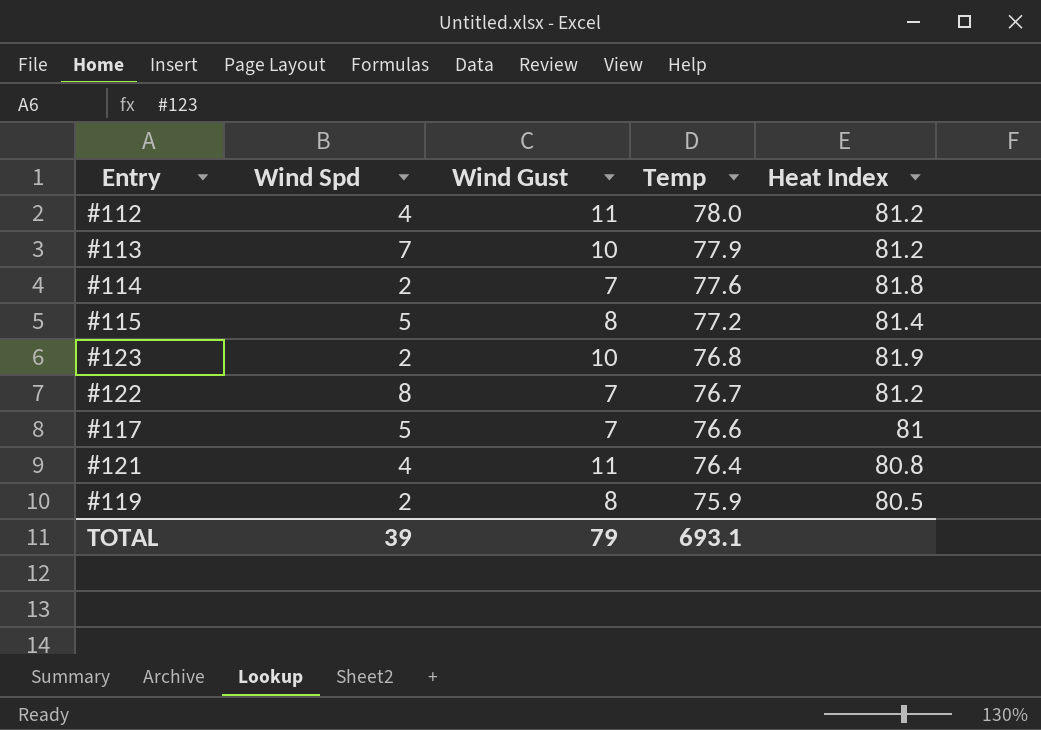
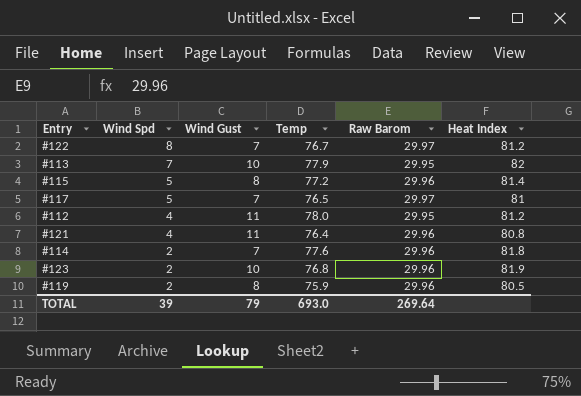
row order: Temp descending -> Wind Spd descending
column Raw Barom | position: none -> 5
#113 | Heat Index: 81.2 -> 82
#117 | Temp: 76.6 -> 76.5
TOTAL | Temp: 693.1 -> 693.0

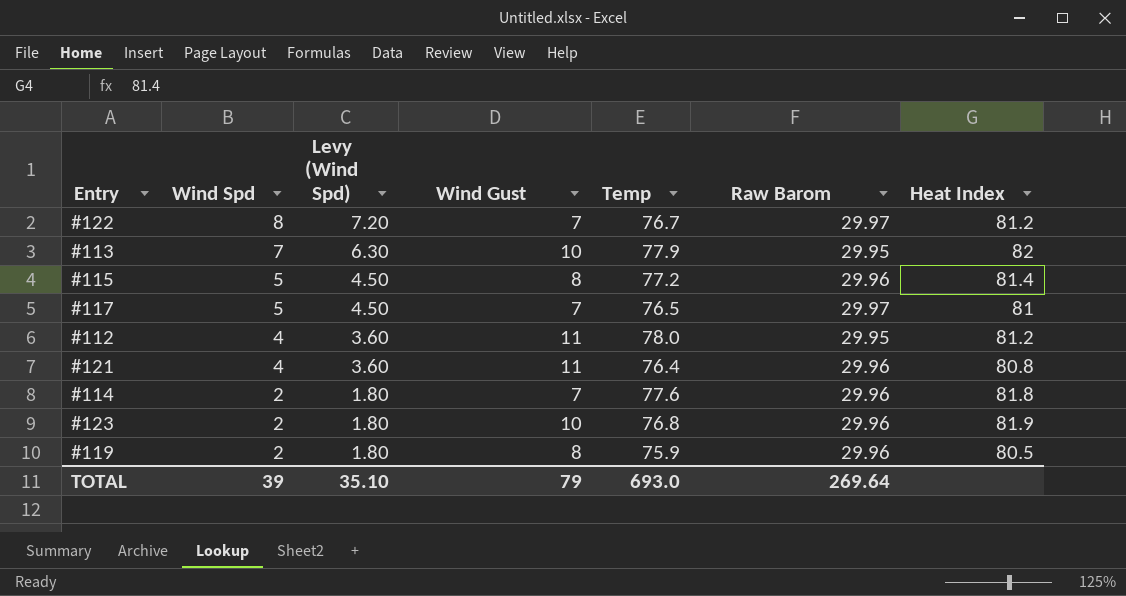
column Levy (Wind Spd) | formula: none -> [Wind Spd] * 0.9

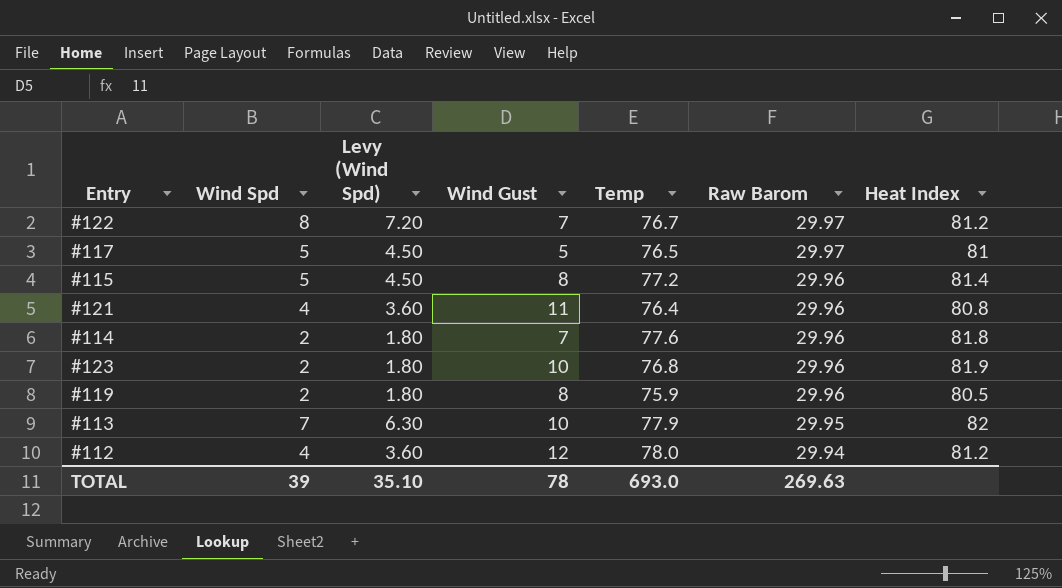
row order: Wind Spd descending -> Raw Barom descending
#117 | Wind Gust: 7 -> 5
#112 | Wind Gust: 11 -> 12
#112 | Raw Barom: 29.95 -> 29.94
TOTAL | Wind Gust: 79 -> 78
TOTAL | Raw Barom: 269.64 -> 269.63

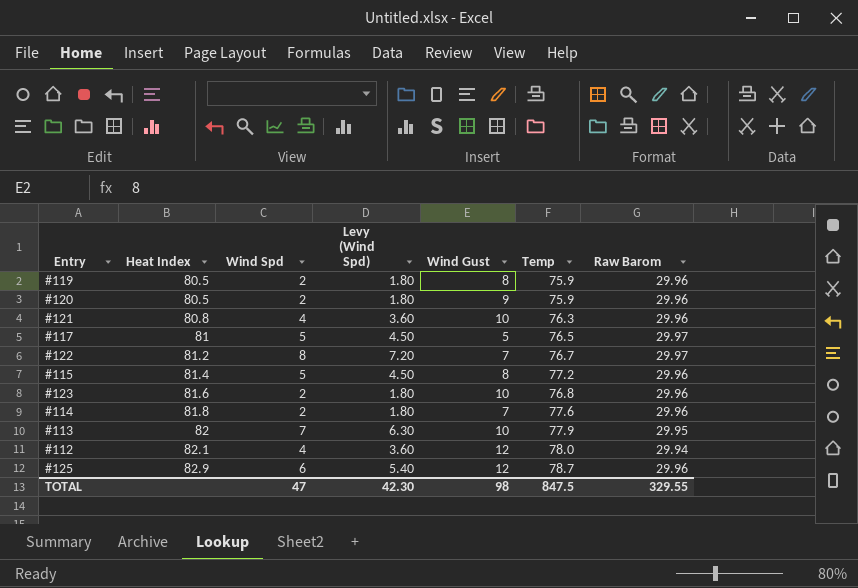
row order: Raw Barom descending -> Heat Index ascending
column Heat Index | position: 7 -> 2
row #120: none -> 80.5 | 2 | 1.80 | 9 | 75.9 | 29.96
#121 | Wind Gust: 11 -> 10
#121 | Temp: 76.4 -> 76.3
#123 | Heat Index: 81.9 -> 81.6
#112 | Heat Index: 81.2 -> 82.1
row #125: none -> 82.9 | 6 | 5.40 | 12 | 78.7 | 29.96
TOTAL | Wind Spd: 39 -> 47
TOTAL | Levy (Wind Spd): 35.10 -> 42.30
TOTAL | Wind Gust: 78 -> 98
TOTAL | Temp: 693.0 -> 847.5
TOTAL | Raw Barom: 269.63 -> 329.55

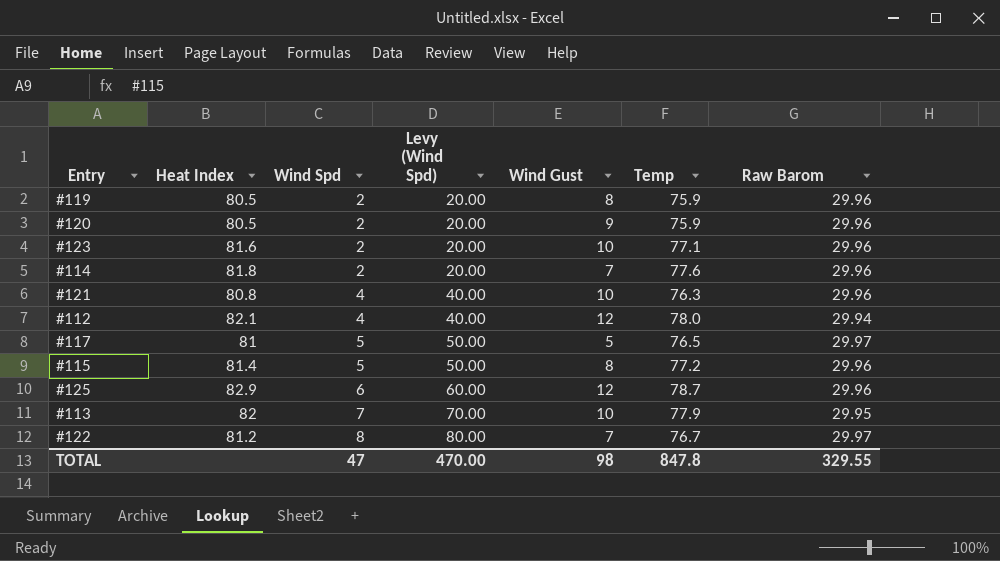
row order: Heat Index ascending -> Wind Spd ascending
column Levy (Wind Spd) | formula: [Wind Spd] * 0.9 -> [Wind Spd] * 10
#123 | Temp: 76.8 -> 77.1
TOTAL | Levy (Wind Spd): 42.30 -> 470.00
TOTAL | Temp: 847.5 -> 847.8

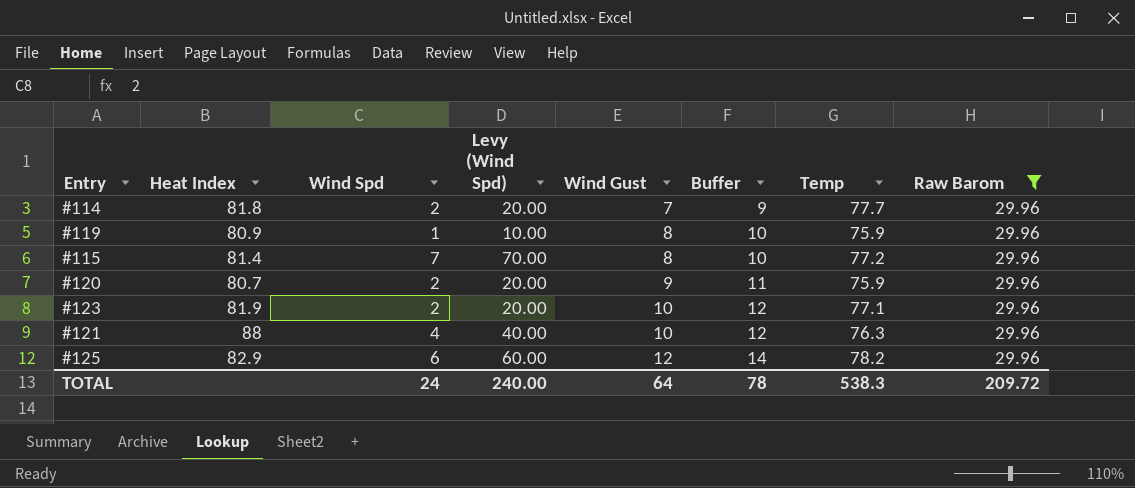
filter: none -> Raw Barom = 29.96
row order: Wind Spd ascending -> Wind Gust ascending
column Buffer | formula: none -> [Wind Gust] + 2
#114 | Temp: 77.6 -> 77.7
#119 | Heat Index: 80.5 -> 80.9
#119 | Wind Spd: 2 -> 1
#119 | Levy (Wind Spd): 20.00 -> 10.00
#115 | Wind Spd: 5 -> 7
#115 | Levy (Wind Spd): 50.00 -> 70.00
#120 | Heat Index: 80.5 -> 80.7
#123 | Heat Index: 81.6 -> 81.9
#121 | Heat Index: 80.8 -> 88
#125 | Temp: 78.7 -> 78.2
TOTAL | Wind Spd: 47 -> 24
TOTAL | Levy (Wind Spd): 470.00 -> 240.00
TOTAL | Wind Gust: 98 -> 64
TOTAL | Temp: 847.8 -> 538.3
TOTAL | Raw Barom: 329.55 -> 209.72

